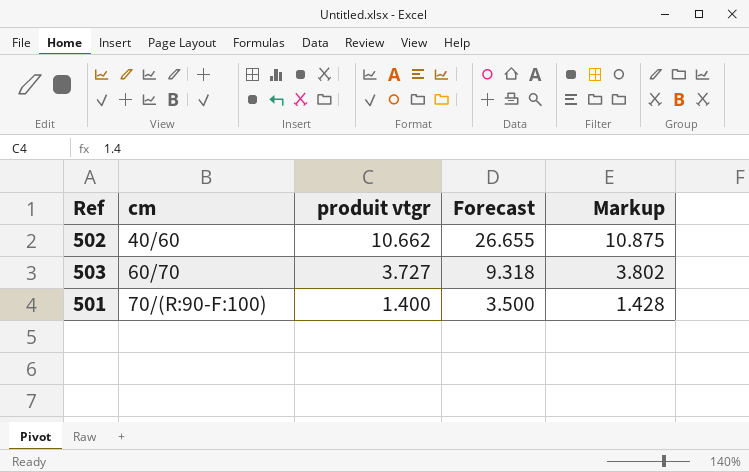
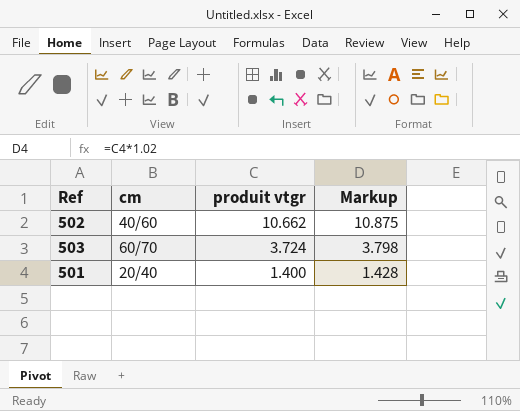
column Forecast | formula: [produit vtgr] * 2.5 -> none
503 | produit vtgr: 3.727 -> 3.724
503 | Markup: 3.802 -> 3.798
501 | cm: 70/(R:90-F:100) -> 20/40

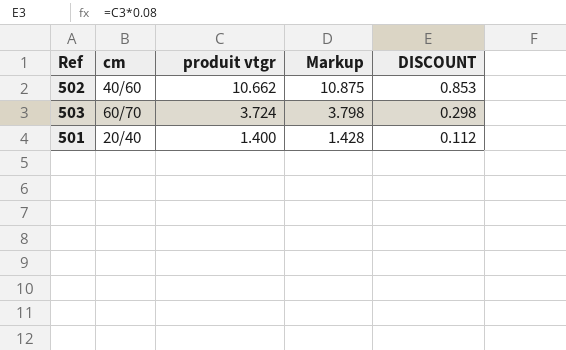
column DISCOUNT | formula: none -> [produit vtgr] * 0.08

